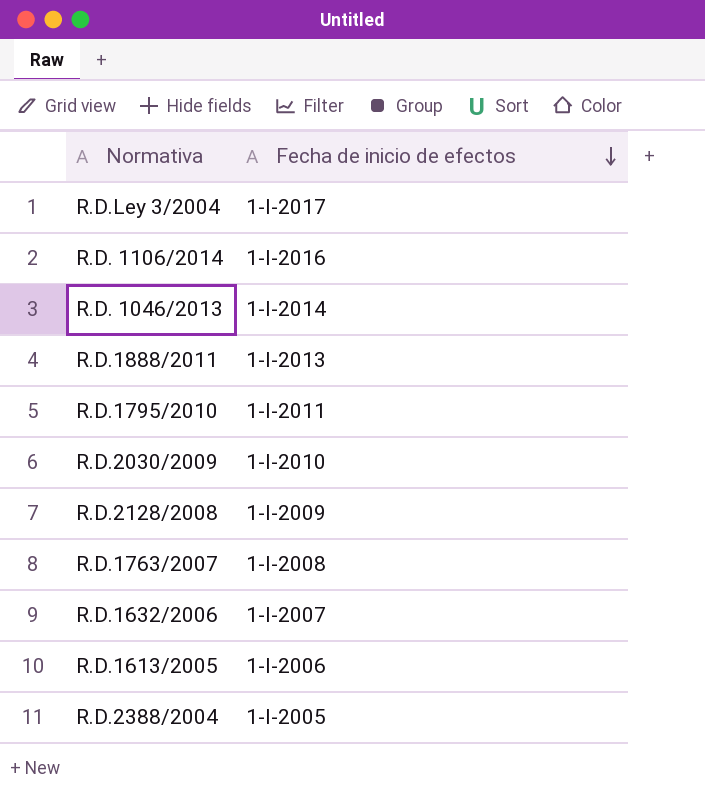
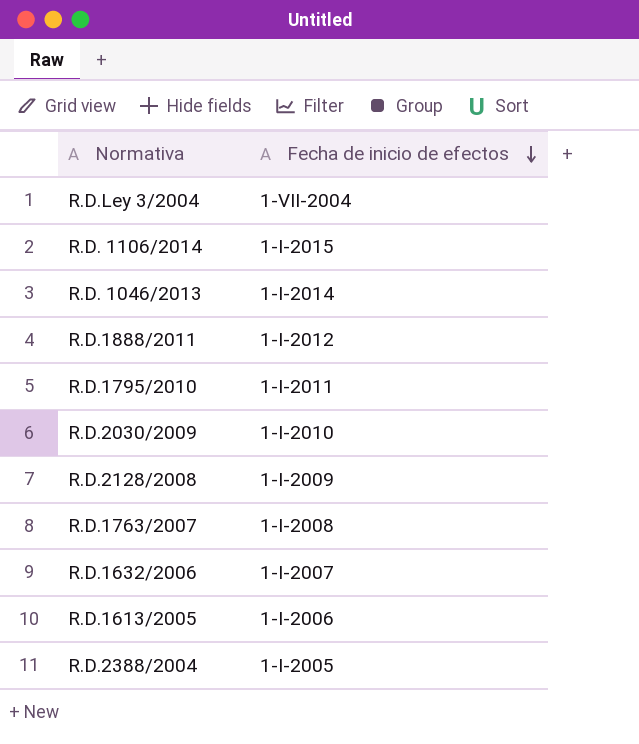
R.D.Ley 3/2004 | Fecha de inicio de efectos: 1-I-2017 -> 1-VII-2004
R.D. 1106/2014 | Fecha de inicio de efectos: 1-I-2016 -> 1-I-2015
R.D.1888/2011 | Fecha de inicio de efectos: 1-I-2013 -> 1-I-2012

